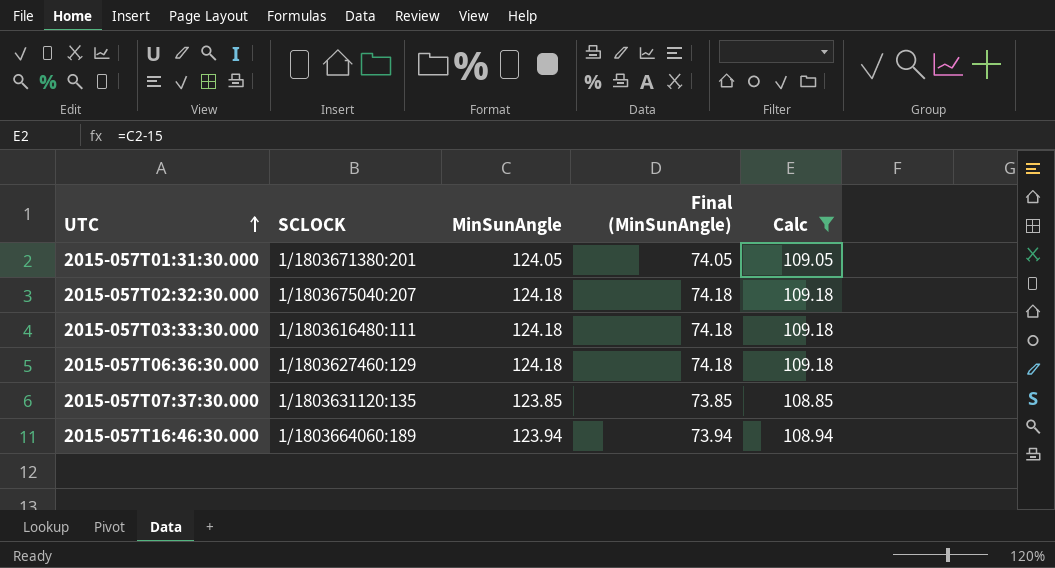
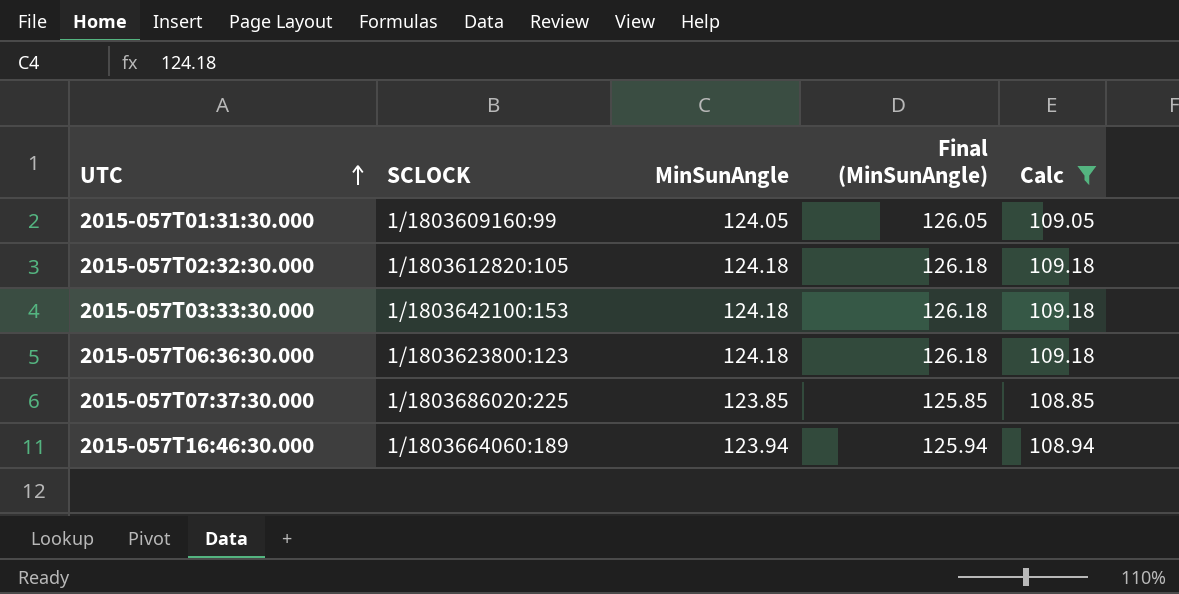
column Final (MinSunAngle) | formula: [MinSunAngle] - 50 -> [MinSunAngle] + 2
2015-057T01:31:30.000 | SCLOCK: 1/1803671380:201 -> 1/1803609160:99
2015-057T02:32:30.000 | SCLOCK: 1/1803675040:207 -> 1/1803612820:105
2015-057T03:33:30.000 | SCLOCK: 1/1803616480:111 -> 1/1803642100:153
2015-057T06:36:30.000 | SCLOCK: 1/1803627460:129 -> 1/1803623800:123
2015-057T07:37:30.000 | SCLOCK: 1/1803631120:135 -> 1/1803686020:225

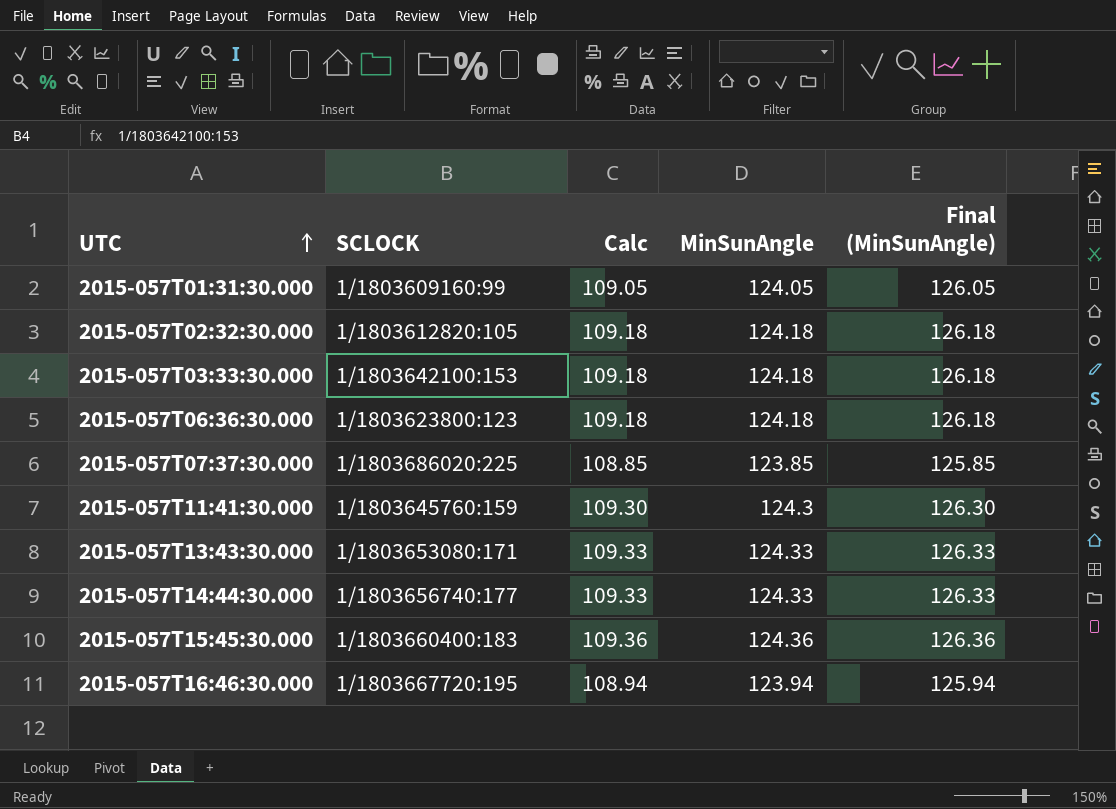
filter: Calc <= 109.18 -> none
column Calc | position: 5 -> 3
2015-057T16:46:30.000 | SCLOCK: 1/1803664060:189 -> 1/1803667720:195

